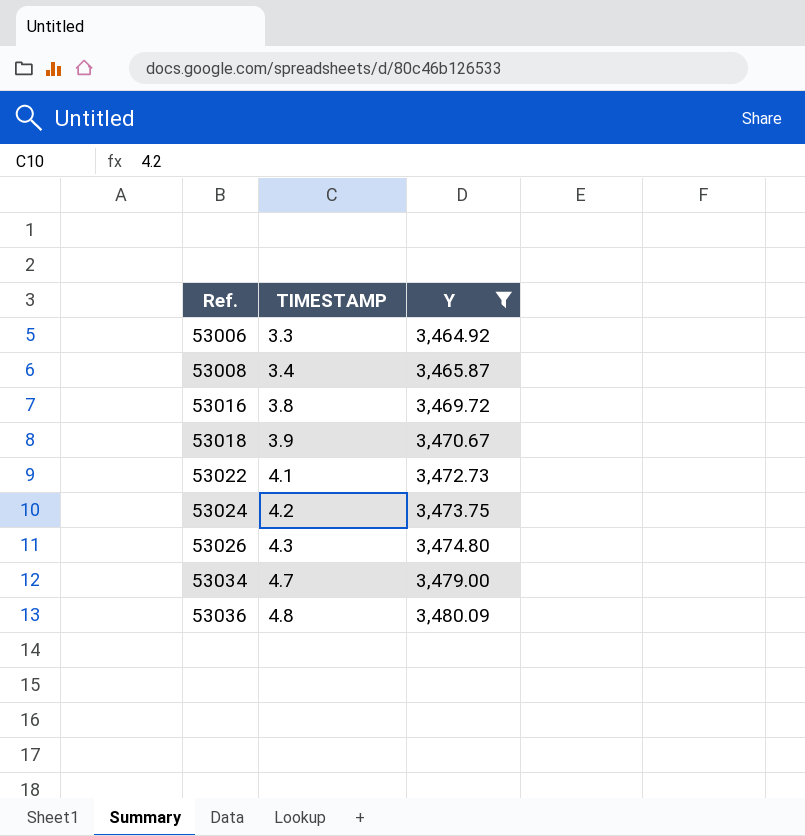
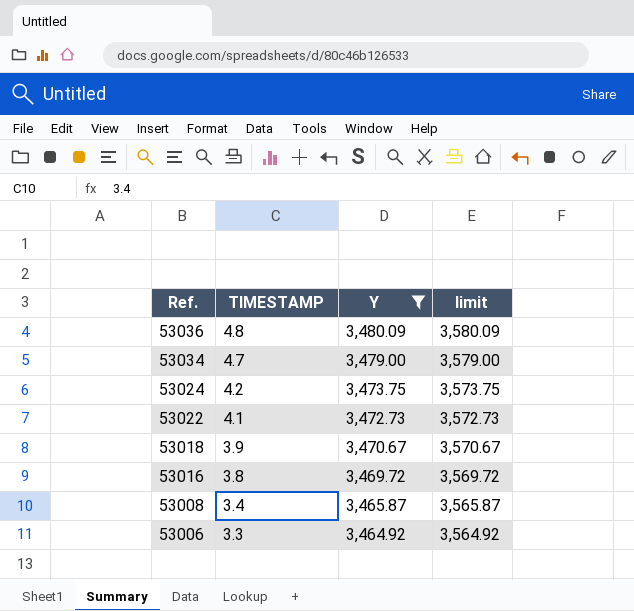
row order: Ref. ascending -> Ref. descending
column limit | formula: none -> [Y] + 100
row 53026: 4.3 | 3,474.80 -> none

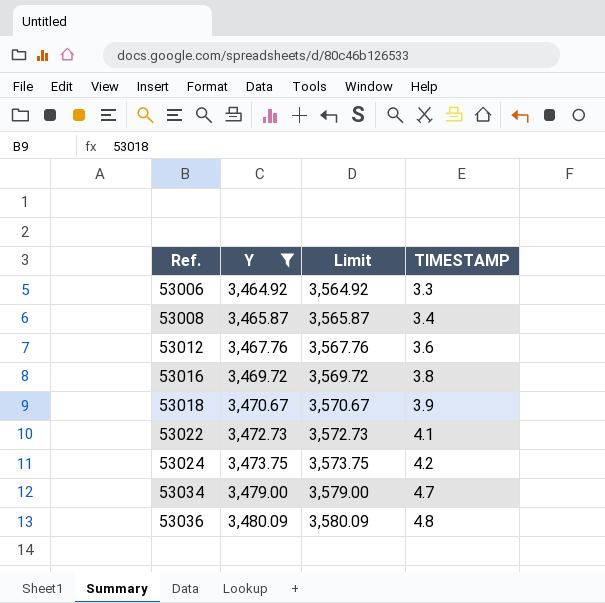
row order: Ref. descending -> Ref. ascending
column name: limit -> Limit
column TIMESTAMP | position: 2 -> 4
row 53012: none -> 3,467.76 | 3,567.76 | 3.6

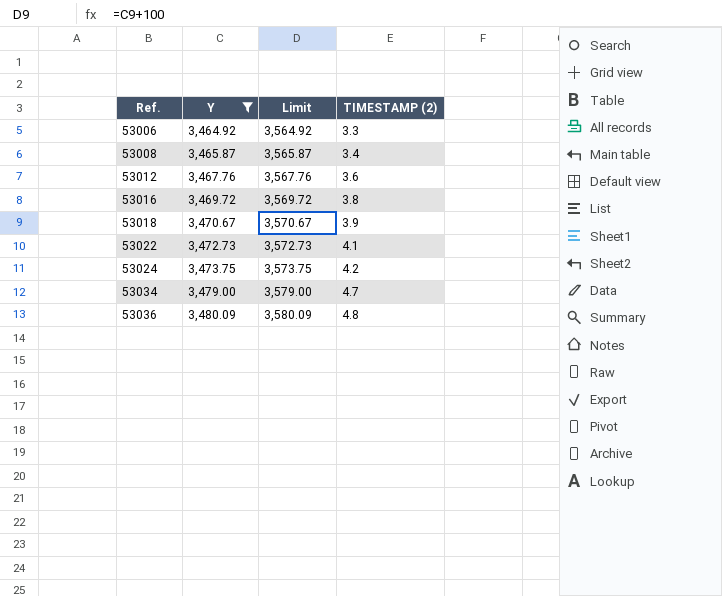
column name: TIMESTAMP -> TIMESTAMP (2)

